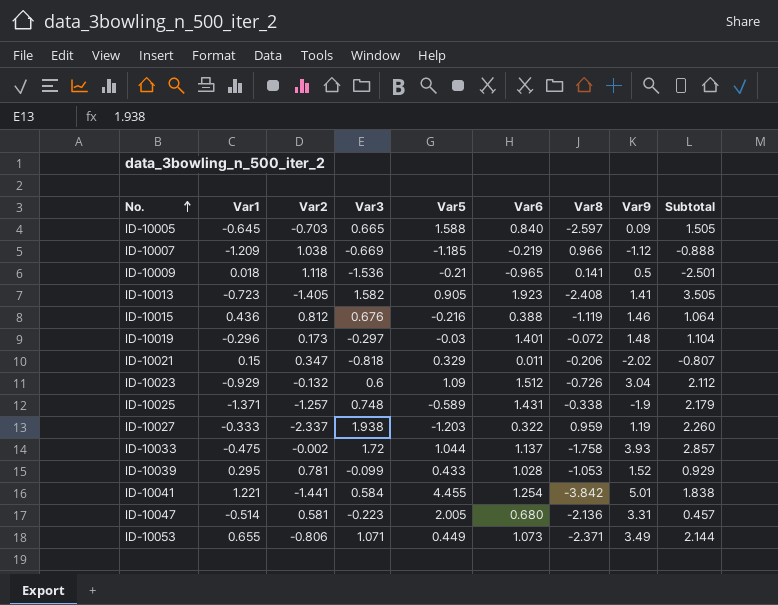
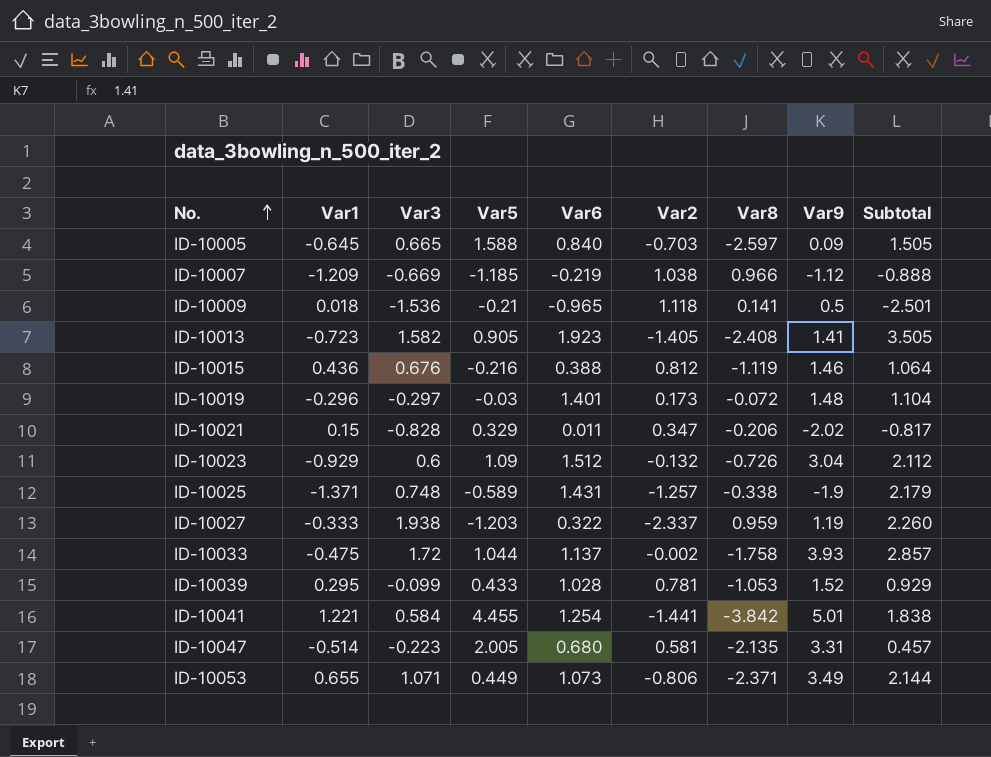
column Var2 | position: 3 -> 6
ID-10021 | Var3: -0.818 -> -0.828
ID-10021 | Subtotal: -0.807 -> -0.817
ID-10047 | Var8: -2.136 -> -2.135

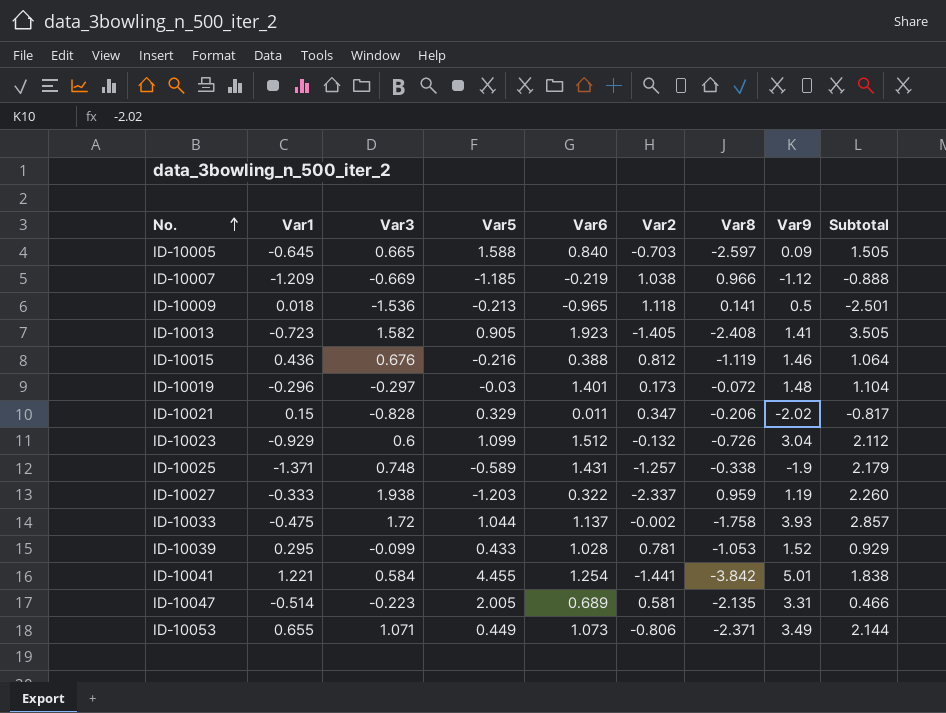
ID-10009 | Var5: -0.21 -> -0.213
ID-10023 | Var5: 1.09 -> 1.099
ID-10047 | Var6: 0.680 -> 0.689
ID-10047 | Subtotal: 0.457 -> 0.466

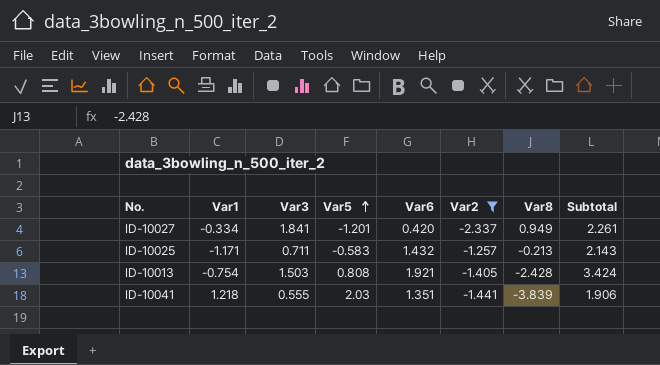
filter: none -> Var2 <= -1.257
row order: No. ascending -> Var5 ascending
column Var9 | position: 8 -> none
ID-10027 | Var1: -0.333 -> -0.334
ID-10027 | Var3: 1.938 -> 1.841
ID-10027 | Var5: -1.203 -> -1.201
ID-10027 | Var6: 0.322 -> 0.420
ID-10027 | Var8: 0.959 -> 0.949
ID-10027 | Subtotal: 2.260 -> 2.261
ID-10025 | Var1: -1.371 -> -1.171
ID-10025 | Var3: 0.748 -> 0.711
ID-10025 | Var5: -0.589 -> -0.583
ID-10025 | Var6: 1.431 -> 1.432
ID-10025 | Var8: -0.338 -> -0.213
ID-10025 | Subtotal: 2.179 -> 2.143
ID-10013 | Var1: -0.723 -> -0.754
ID-10013 | Var3: 1.582 -> 1.503
ID-10013 | Var5: 0.905 -> 0.808
ID-10013 | Var6: 1.923 -> 1.921
ID-10013 | Var8: -2.408 -> -2.428
ID-10013 | Subtotal: 3.505 -> 3.424
ID-10041 | Var1: 1.221 -> 1.218
ID-10041 | Var3: 0.584 -> 0.555
ID-10041 | Var5: 4.455 -> 2.03
ID-10041 | Var6: 1.254 -> 1.351
ID-10041 | Var8: -3.842 -> -3.839
ID-10041 | Subtotal: 1.838 -> 1.906

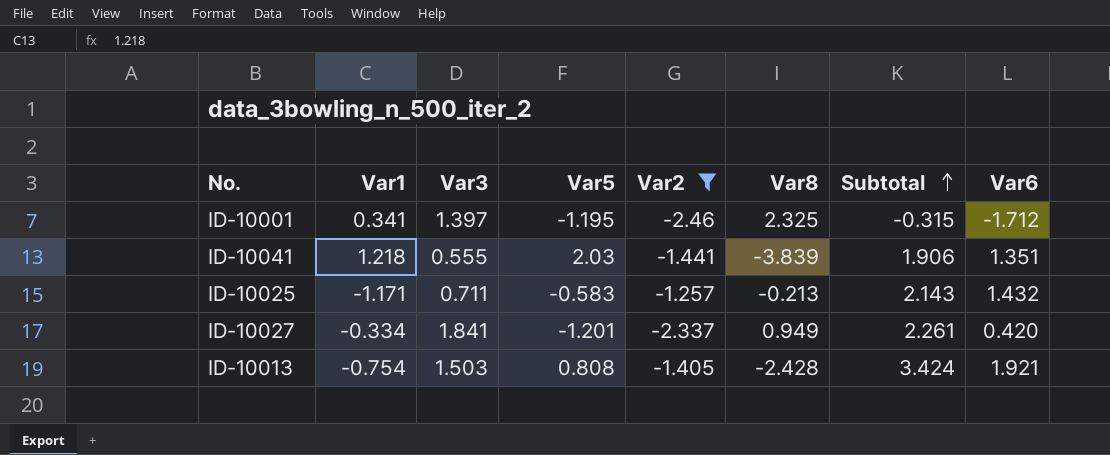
row order: Var5 ascending -> Subtotal ascending
column Var6 | position: 5 -> 8
row ID-10001: none -> 0.341 | 1.397 | -1.195 | -2.46 | 2.325 | -0.315 | -1.712

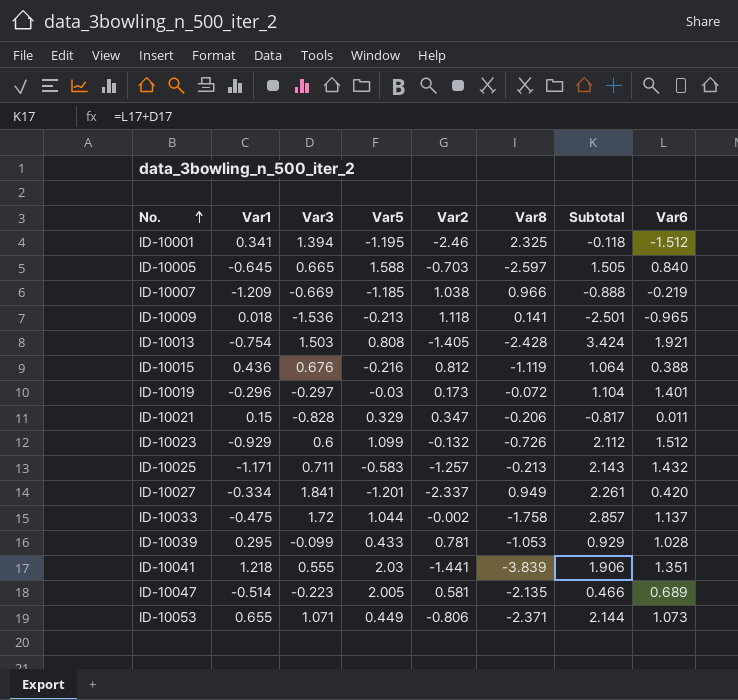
filter: Var2 <= -1.257 -> none
row order: Subtotal ascending -> No. ascending
ID-10001 | Var3: 1.397 -> 1.394
ID-10001 | Subtotal: -0.315 -> -0.118
ID-10001 | Var6: -1.712 -> -1.512

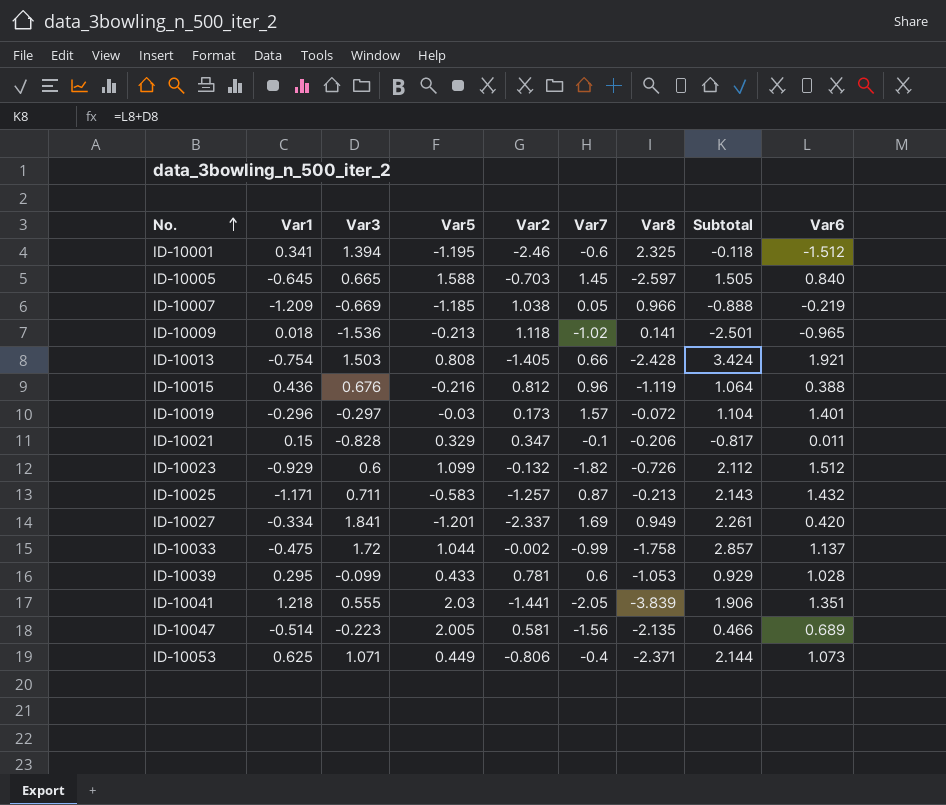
column Var7 | position: none -> 6
ID-10053 | Var1: 0.655 -> 0.625

